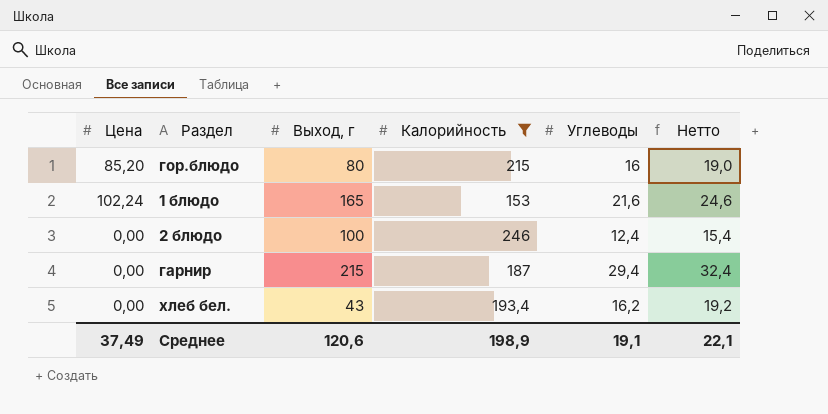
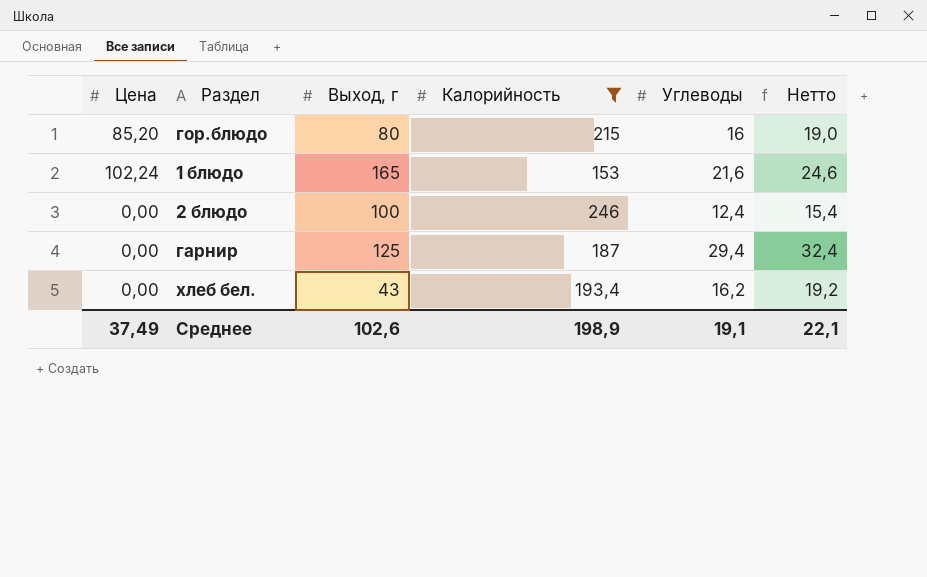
гарнир | Выход, г: 215 -> 125
Среднее | Выход, г: 120,6 -> 102,6

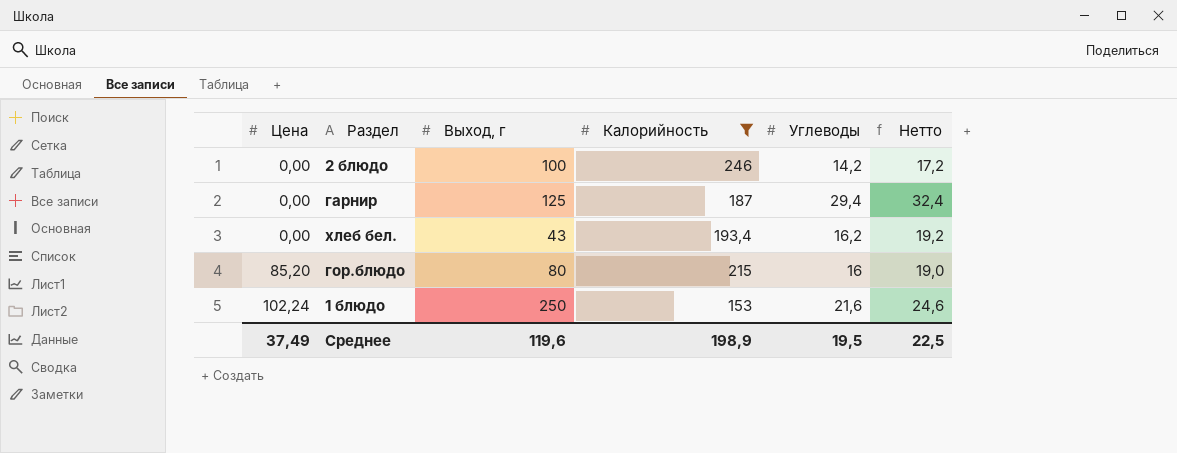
row order: none -> Цена ascending
2 блюдо | Углеводы: 12,4 -> 14,2
2 блюдо | Нетто: 15,4 -> 17,2
1 блюдо | Выход, г: 165 -> 250
Среднее | Выход, г: 102,6 -> 119,6
Среднее | Углеводы: 19,1 -> 19,5
Среднее | Нетто: 22,1 -> 22,5

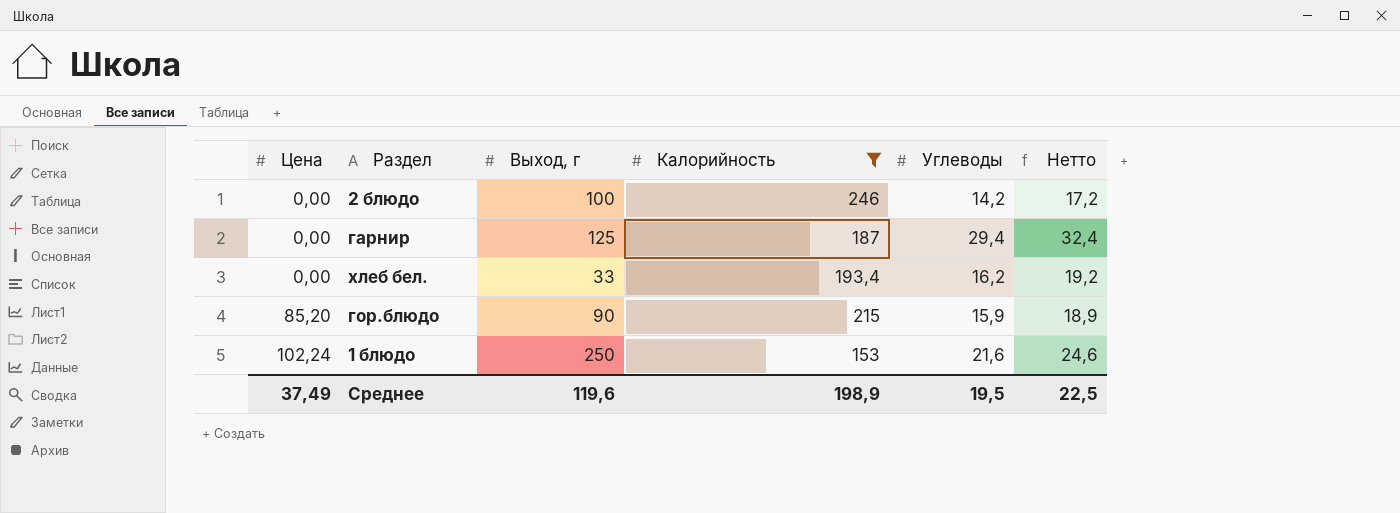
хлеб бел. | Выход, г: 43 -> 33
гор.блюдо | Выход, г: 80 -> 90
гор.блюдо | Углеводы: 16 -> 15,9
гор.блюдо | Нетто: 19,0 -> 18,9

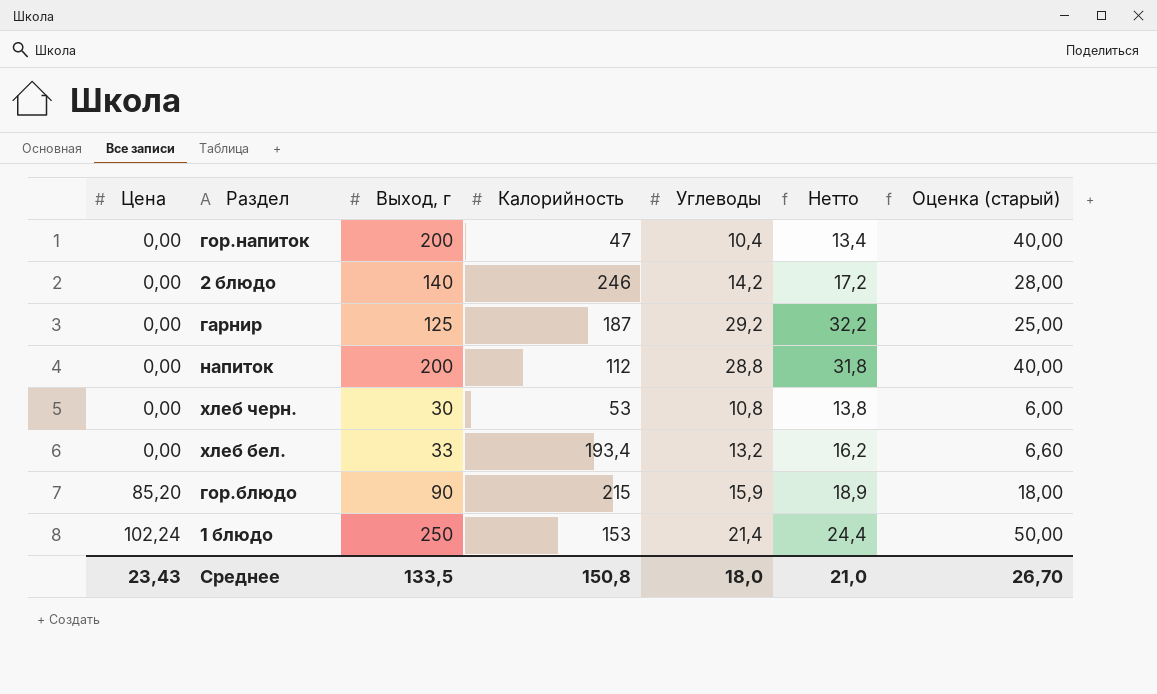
filter: Калорийность >= 153 -> none
column Оценка (старый) | formula: none -> [Выход, г] * 0,2
2 блюдо | Выход, г: 100 -> 140
гарнир | Углеводы: 29,4 -> 29,2
гарнир | Нетто: 32,4 -> 32,2
хлеб бел. | Углеводы: 16,2 -> 13,2
хлеб бел. | Нетто: 19,2 -> 16,2
1 блюдо | Углеводы: 21,6 -> 21,4
1 блюдо | Нетто: 24,6 -> 24,4
Среднее | Цена: 37,49 -> 23,43
Среднее | Выход, г: 119,6 -> 133,5
Среднее | Калорийность: 198,9 -> 150,8
Среднее | Углеводы: 19,5 -> 18,0
Среднее | Нетто: 22,5 -> 21,0

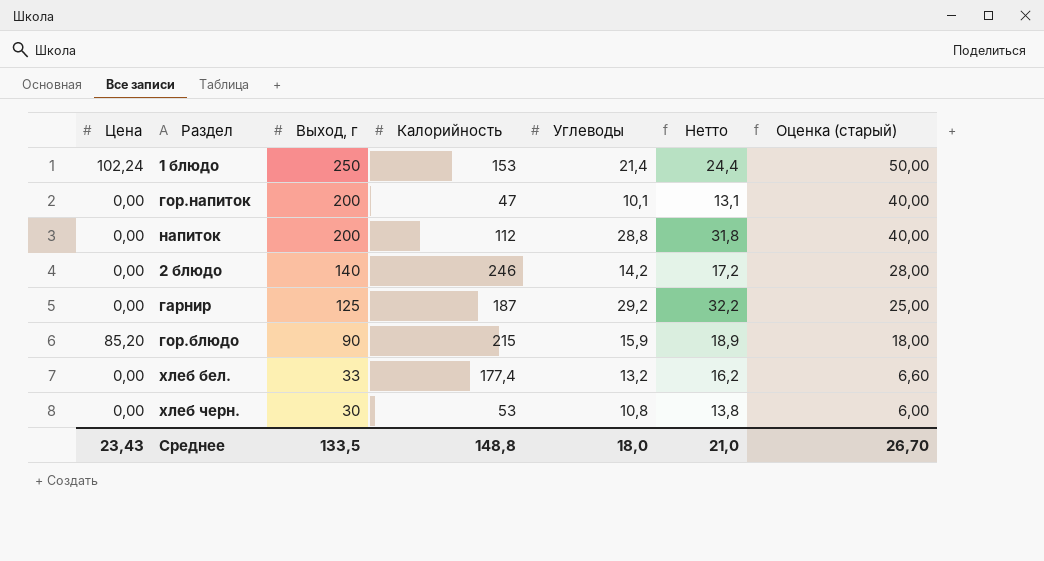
row order: Цена ascending -> Выход, г descending
гор.напиток | Углеводы: 10,4 -> 10,1
гор.напиток | Нетто: 13,4 -> 13,1
хлеб бел. | Калорийность: 193,4 -> 177,4
Среднее | Калорийность: 150,8 -> 148,8

